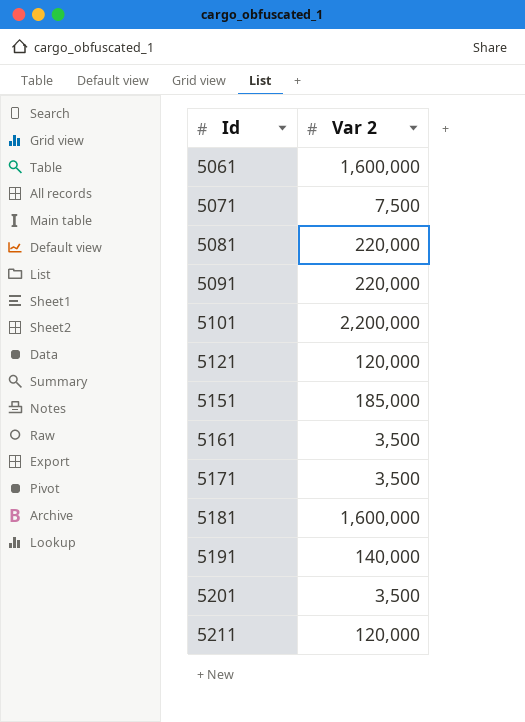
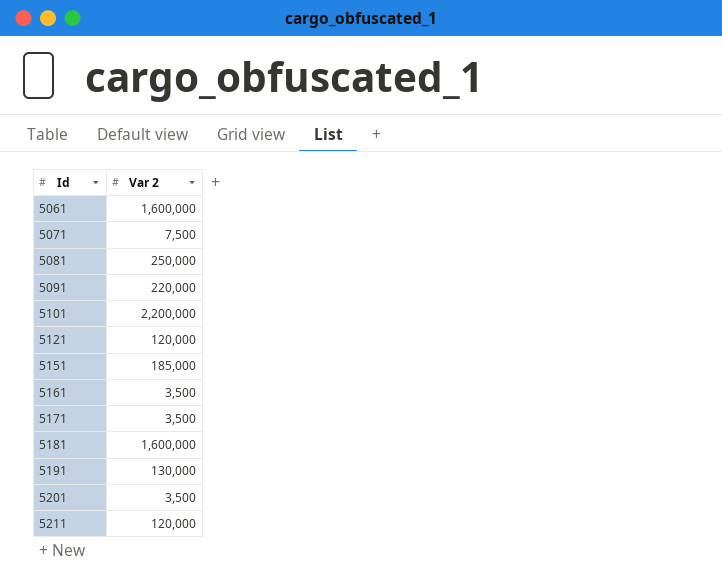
5081 | Var 2: 220,000 -> 250,000
5191 | Var 2: 140,000 -> 130,000

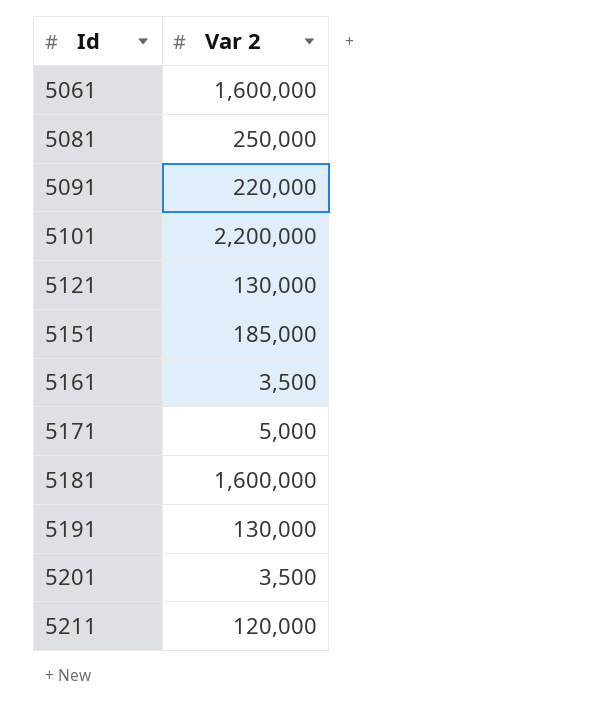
row 5071: 7,500 -> none
5121 | Var 2: 120,000 -> 130,000
5171 | Var 2: 3,500 -> 5,000

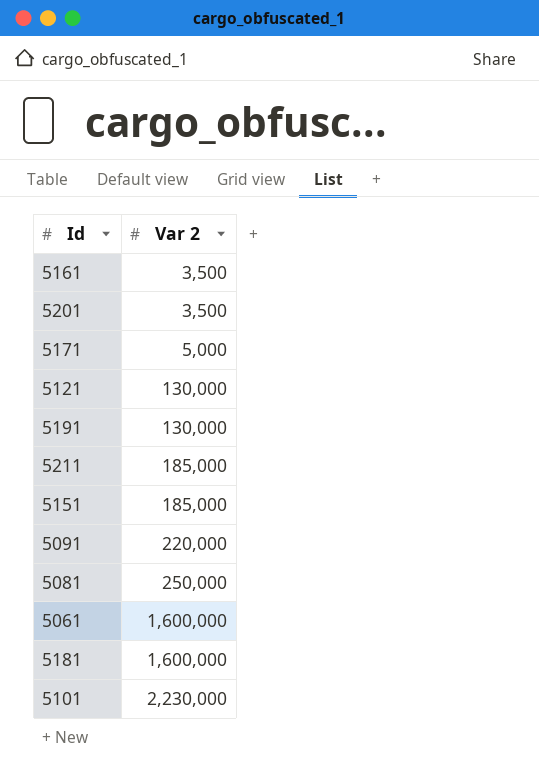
row order: Id ascending -> Var 2 ascending
5211 | Var 2: 120,000 -> 185,000
5101 | Var 2: 2,200,000 -> 2,230,000

